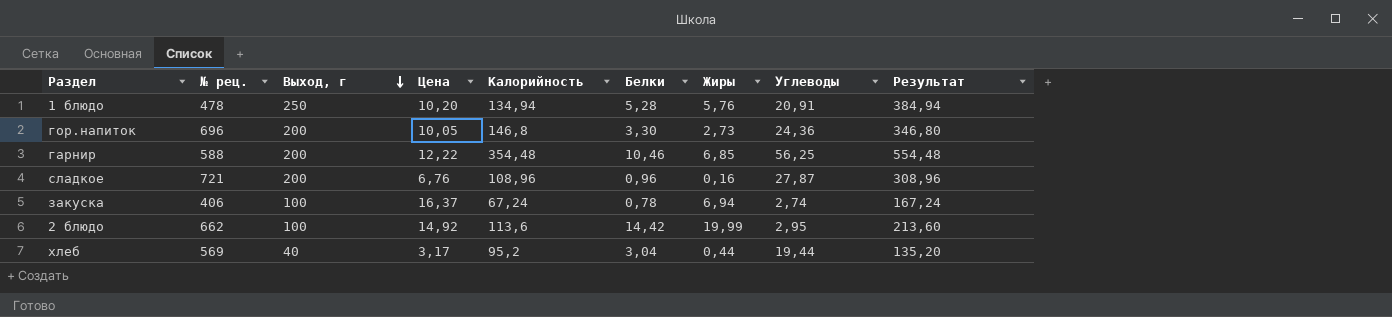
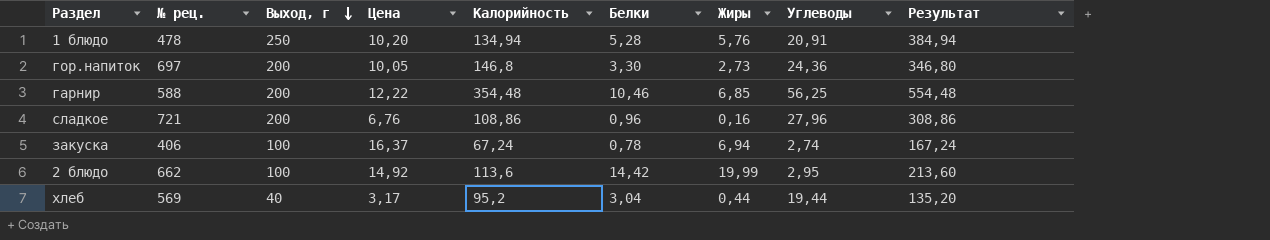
гор.напиток | № рец.: 696 -> 697
сладкое | Калорийность: 108,96 -> 108,86
сладкое | Углеводы: 27,87 -> 27,96
сладкое | Результат: 308,96 -> 308,86

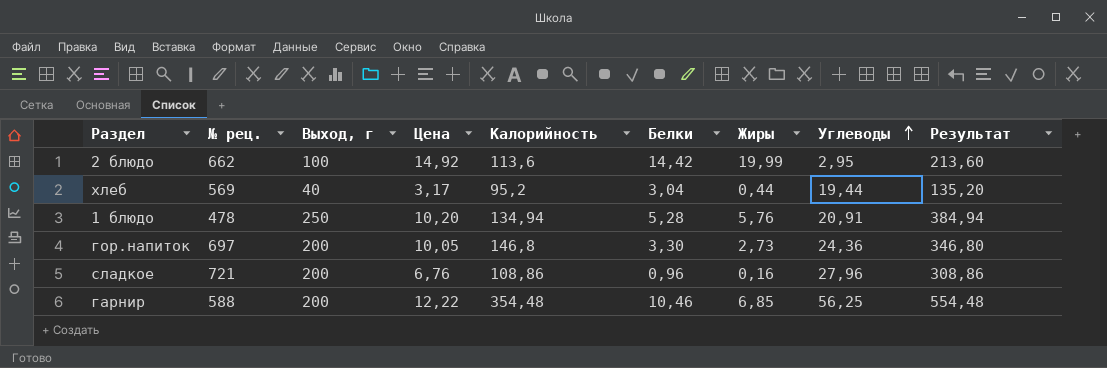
row order: Выход, г descending -> Углеводы ascending
row закуска: 406 | 100 | 16,37 | 67,24 | 0,78 | 6,94 | 2,74 | 167,24 -> none

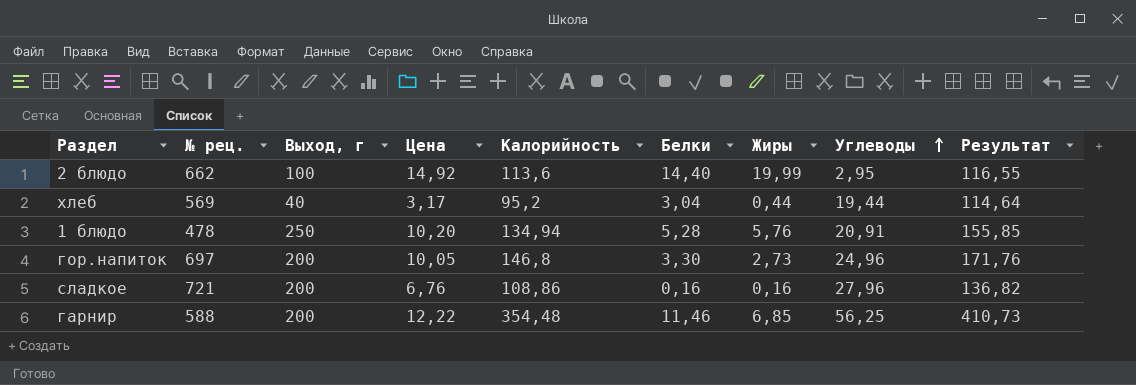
column Результат | formula: [Выход, г] + [Калорийность] -> [Калорийность] + [Углеводы]
2 блюдо | Белки: 14,42 -> 14,40
гор.напиток | Углеводы: 24,36 -> 24,96
сладкое | Белки: 0,96 -> 0,16
гарнир | Белки: 10,46 -> 11,46

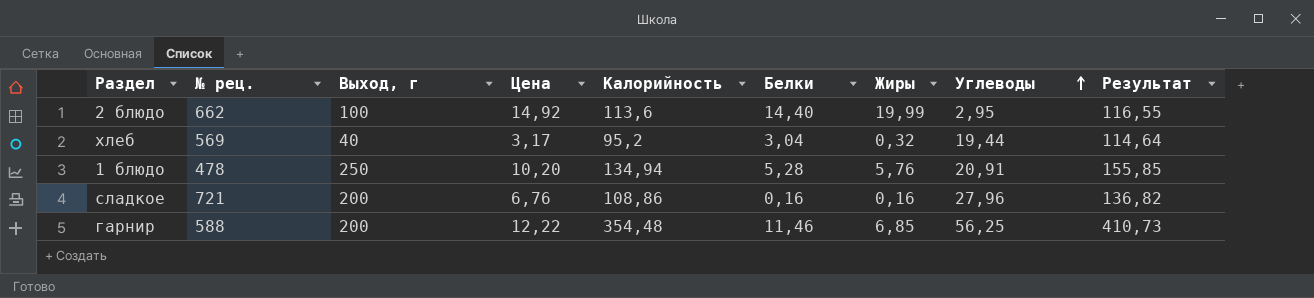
row гор.напиток: 697 | 200 | 10,05 | 146,8 | 3,30 | 2,73 | 24,96 | 171,76 -> none
хлеб | Жиры: 0,44 -> 0,32

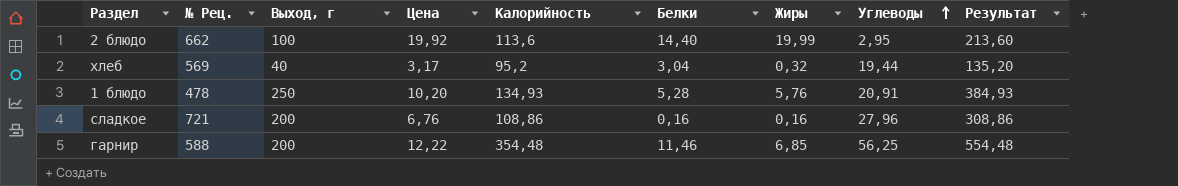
column name: № рец. -> № Рец.
column Результат | formula: [Калорийность] + [Углеводы] -> [Выход, г] + [Калорийность]
2 блюдо | Цена: 14,92 -> 19,92
1 блюдо | Калорийность: 134,94 -> 134,93

